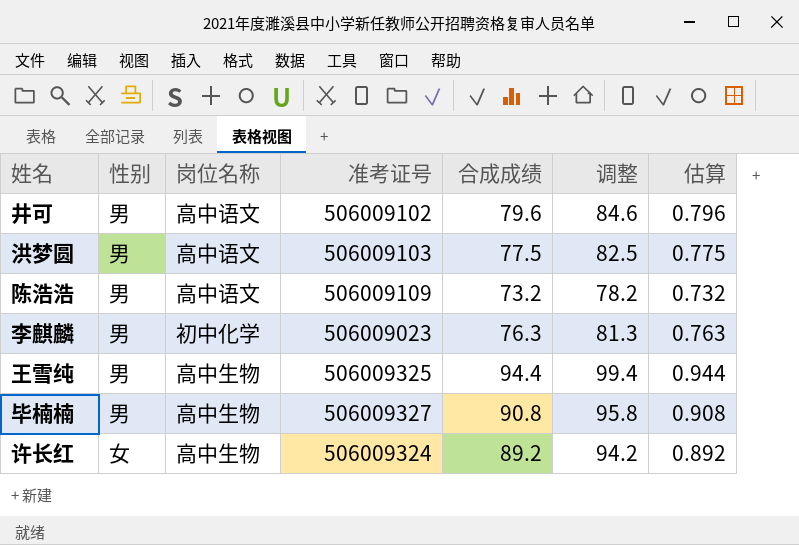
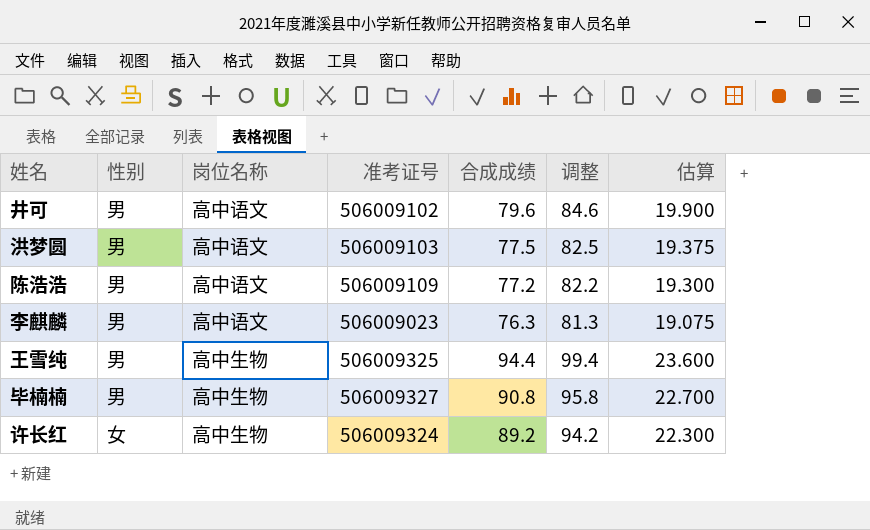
column 估算 | formula: [合成成绩] * 0.01 -> [合成成绩] * 0.25
陈浩浩 | 合成成绩: 73.2 -> 77.2
陈浩浩 | 调整: 78.2 -> 82.2
李麒麟 | 岗位名称: 初中化学 -> 高中语文

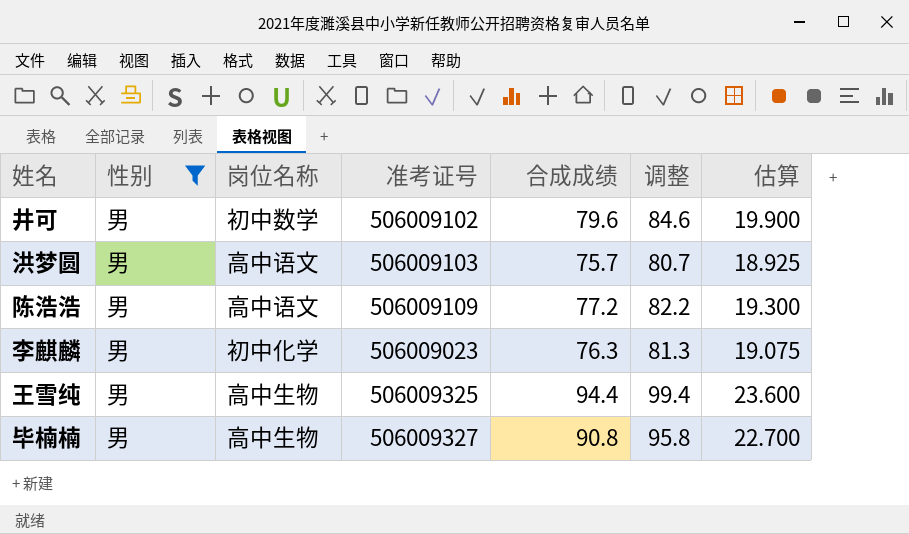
filter: none -> 性别 = 男
井可 | 岗位名称: 高中语文 -> 初中数学
洪梦圆 | 合成成绩: 77.5 -> 75.7
洪梦圆 | 调整: 82.5 -> 80.7
洪梦圆 | 估算: 19.375 -> 18.925
李麒麟 | 岗位名称: 高中语文 -> 初中化学

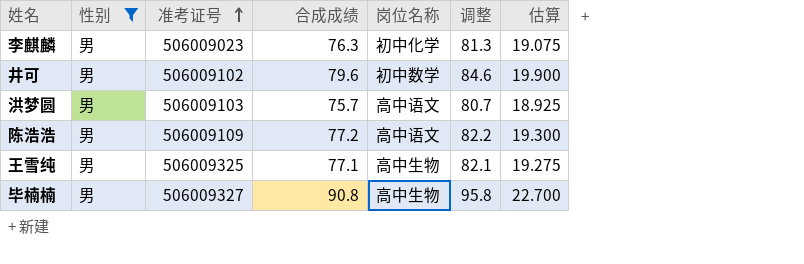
row order: none -> 准考证号 ascending
column 岗位名称 | position: 3 -> 5
王雪纯 | 合成成绩: 94.4 -> 77.1
王雪纯 | 调整: 99.4 -> 82.1
王雪纯 | 估算: 23.600 -> 19.275

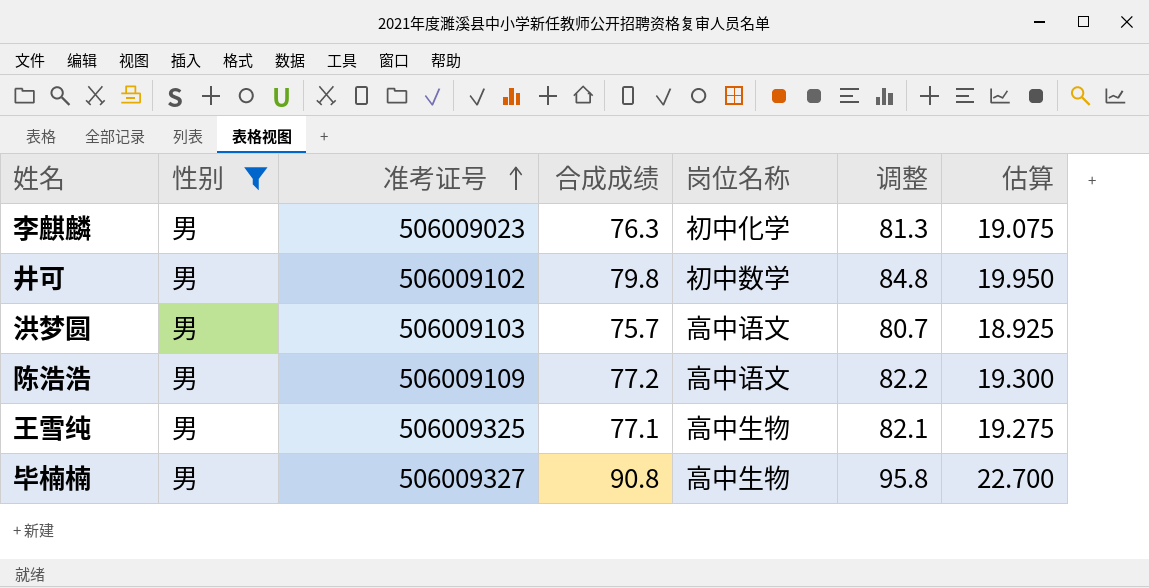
井可 | 合成成绩: 79.6 -> 79.8
井可 | 调整: 84.6 -> 84.8
井可 | 估算: 19.900 -> 19.950

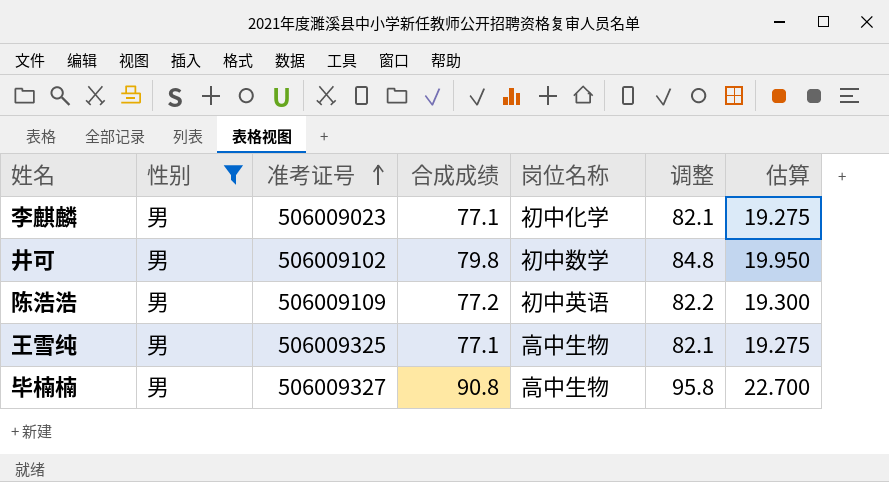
row 洪梦圆: 男 | 506009103 | 75.7 | 高中语文 | 80.7 | 18.925 -> none
李麒麟 | 合成成绩: 76.3 -> 77.1
李麒麟 | 调整: 81.3 -> 82.1
李麒麟 | 估算: 19.075 -> 19.275
陈浩浩 | 岗位名称: 高中语文 -> 初中英语

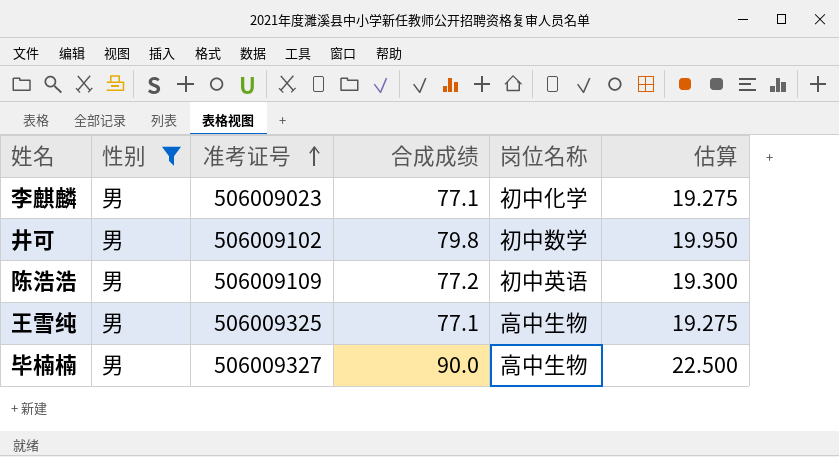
column 调整 | formula: [合成成绩] + 5 -> none
毕楠楠 | 合成成绩: 90.8 -> 90.0
毕楠楠 | 估算: 22.700 -> 22.500

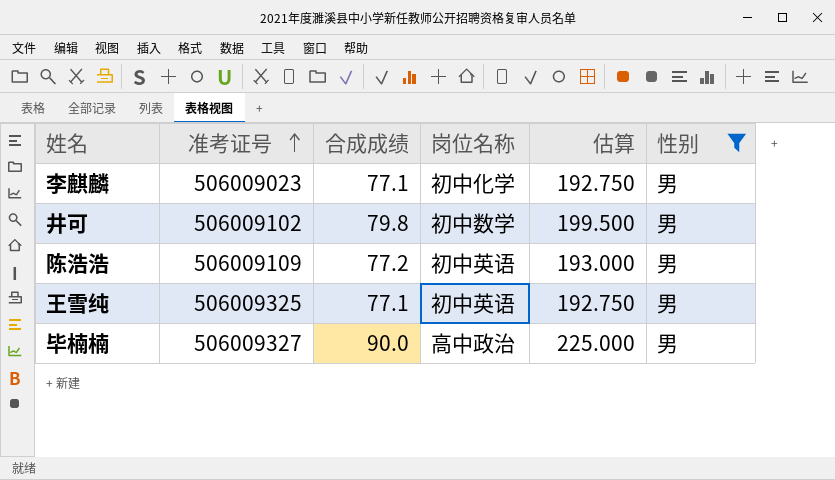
column 估算 | formula: [合成成绩] * 0.25 -> [合成成绩] * 2.5
column 性别 | position: 2 -> 6
王雪纯 | 岗位名称: 高中生物 -> 初中英语
毕楠楠 | 岗位名称: 高中生物 -> 高中政治

